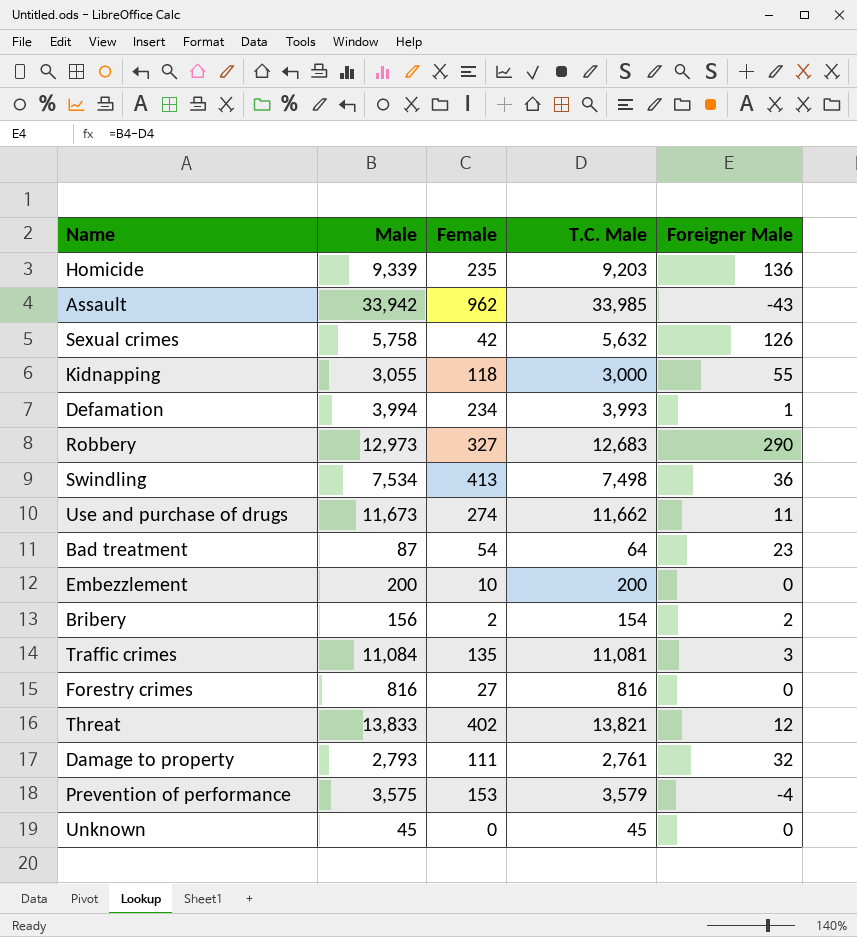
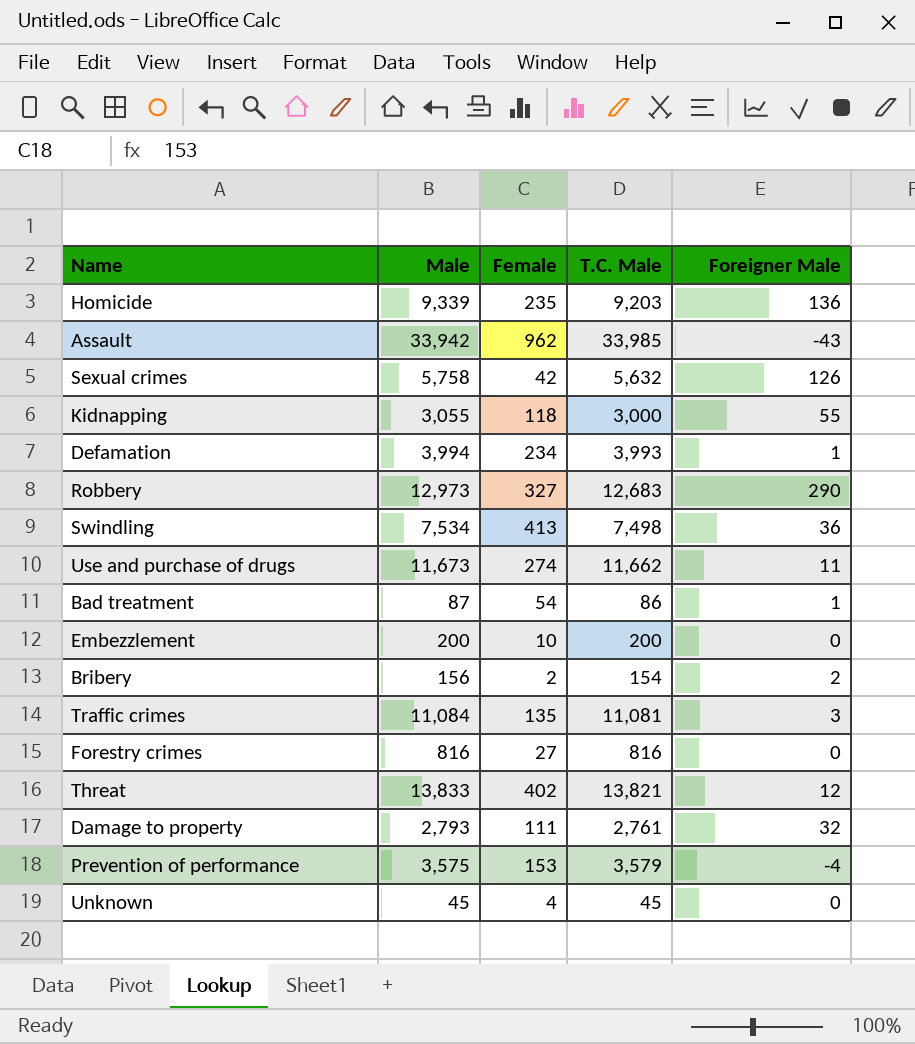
Bad treatment | T.C. Male: 64 -> 86
Bad treatment | Foreigner Male: 23 -> 1
Unknown | Female: 0 -> 4

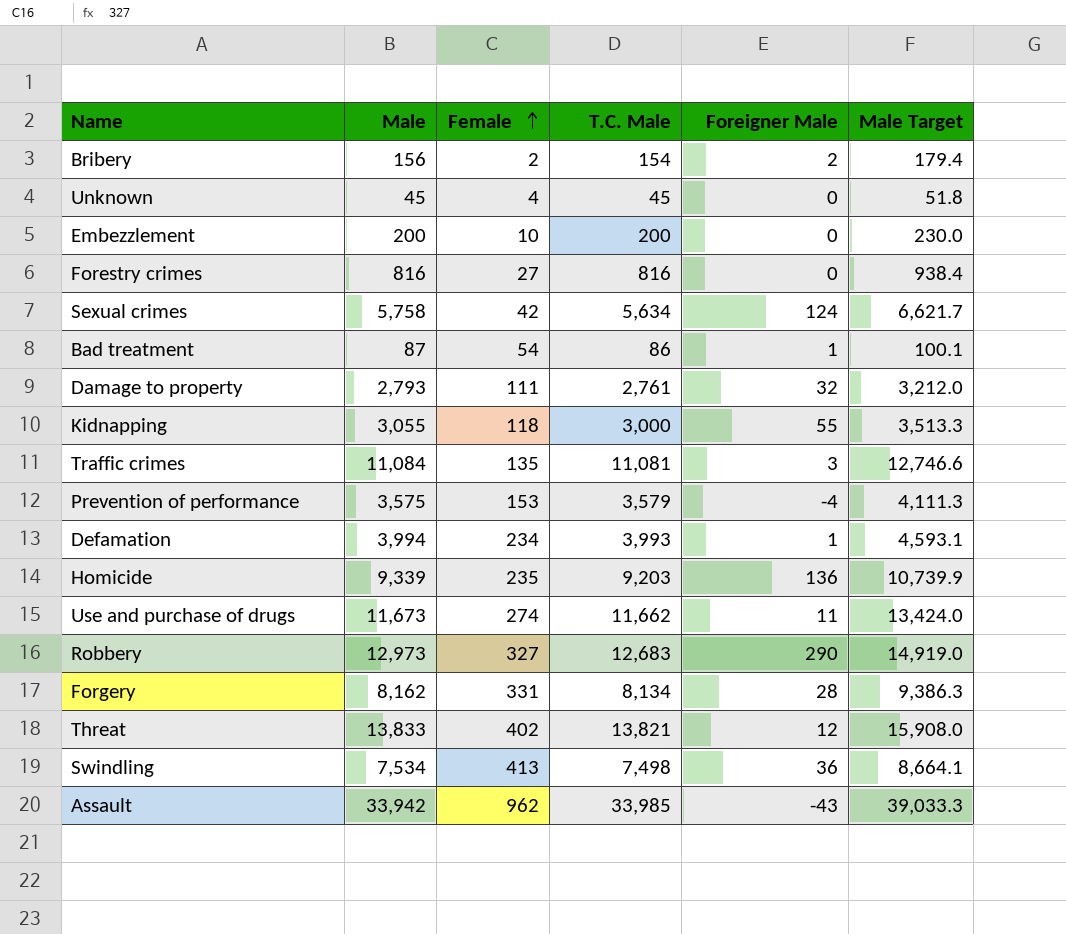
row order: none -> Female ascending
column Male Target | formula: none -> [Male] * 1.15
Sexual crimes | T.C. Male: 5,632 -> 5,634
Sexual crimes | Foreigner Male: 126 -> 124
row Forgery: none -> 8,162 | 331 | 8,134 | 28 | 9,386.3

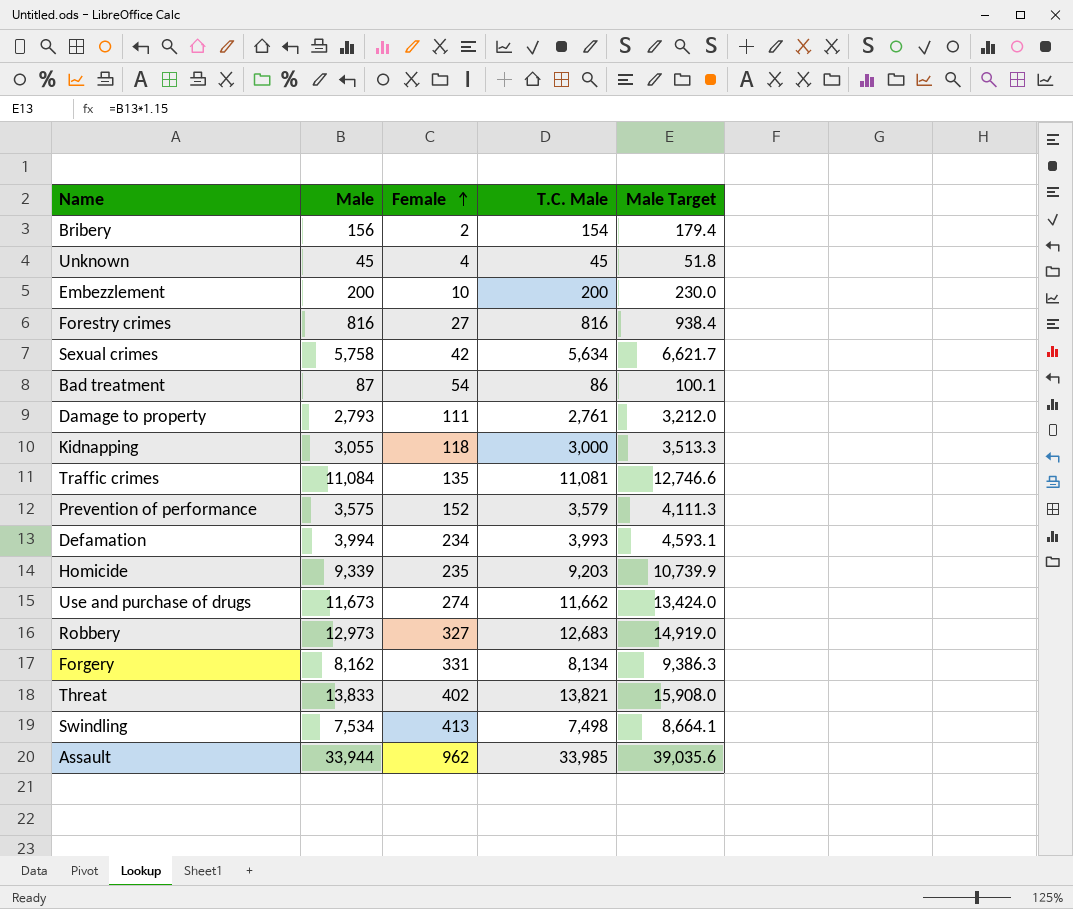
column Foreigner Male | formula: [Male] - [T.C. Male] -> none
Prevention of performance | Female: 153 -> 152
Assault | Male: 33,942 -> 33,944
Assault | Male Target: 39,033.3 -> 39,035.6

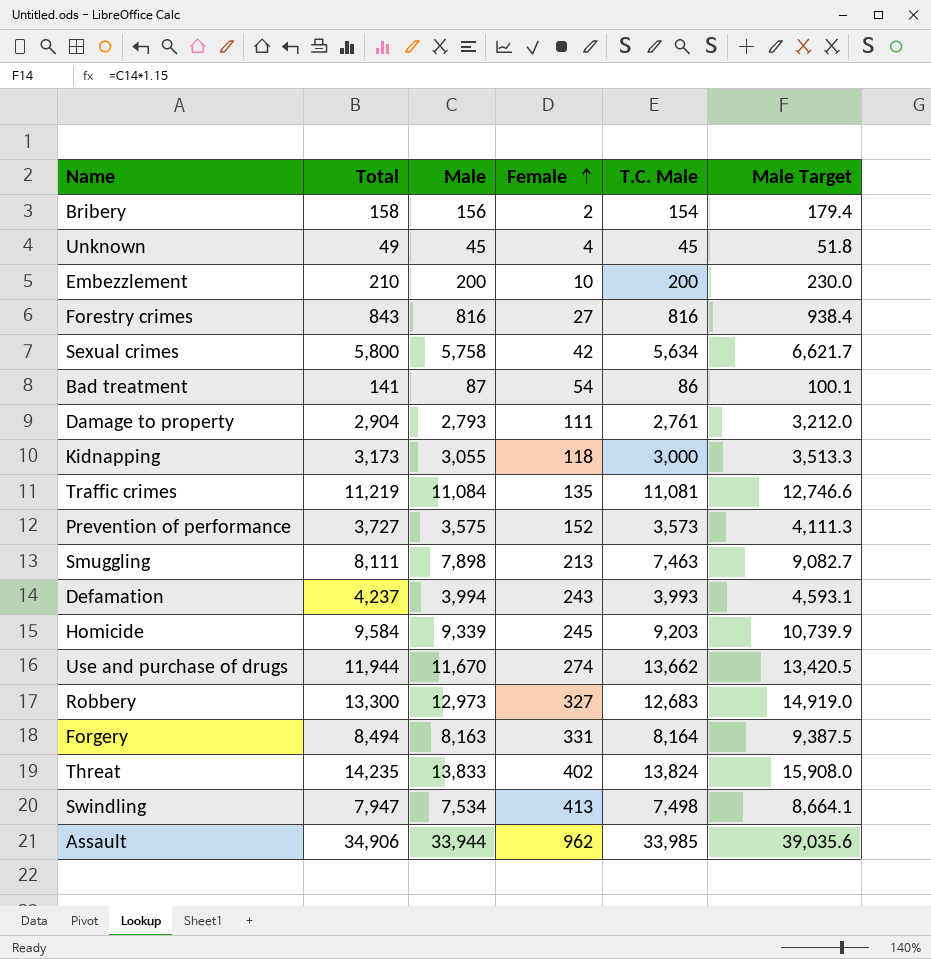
column Total | formula: none -> [Male] + [Female]
Prevention of performance | T.C. Male: 3,579 -> 3,573
row Smuggling: none -> 8,111 | 7,898 | 213 | 7,463 | 9,082.7
Defamation | Female: 234 -> 243
Homicide | Female: 235 -> 245
Use and purchase of drugs | Male: 11,673 -> 11,670
Use and purchase of drugs | T.C. Male: 11,662 -> 13,662
Use and purchase of drugs | Male Target: 13,424.0 -> 13,420.5
Forgery | Male: 8,162 -> 8,163
Forgery | T.C. Male: 8,134 -> 8,164
Forgery | Male Target: 9,386.3 -> 9,387.5
Threat | T.C. Male: 13,821 -> 13,824

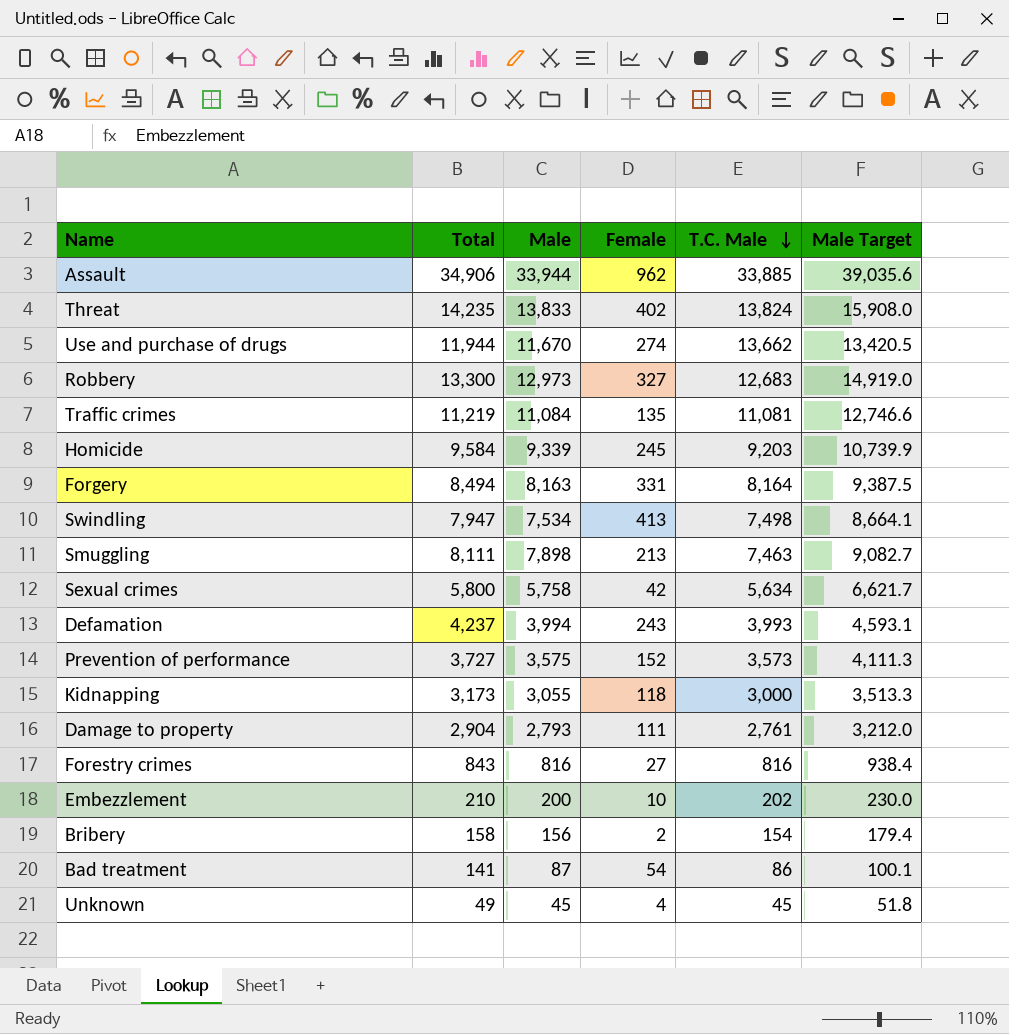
row order: Female ascending -> T.C. Male descending
Assault | T.C. Male: 33,985 -> 33,885
Embezzlement | T.C. Male: 200 -> 202

